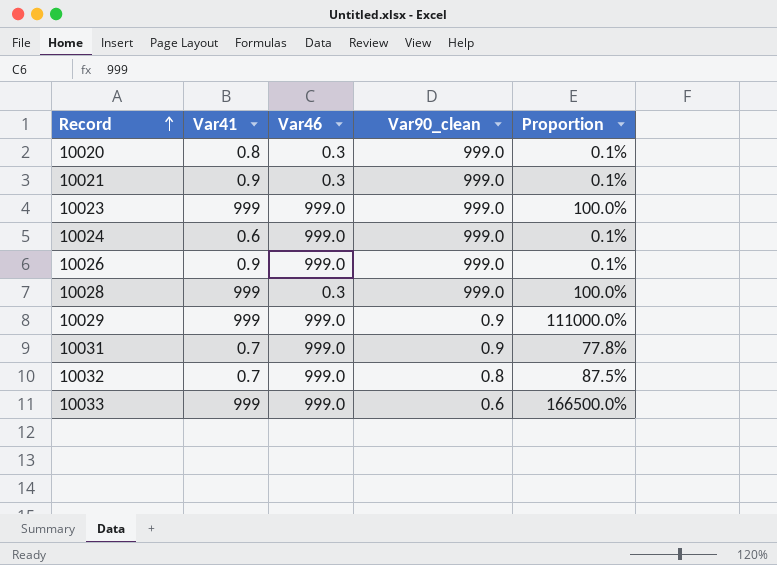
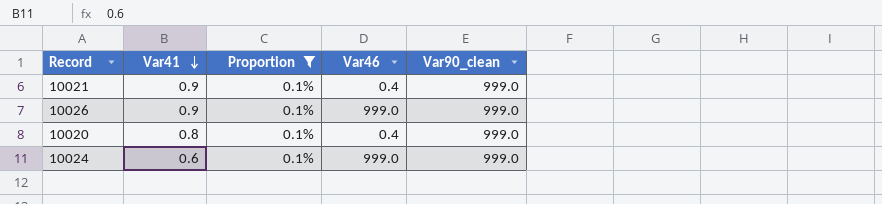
filter: none -> Proportion = 0.1%
row order: Record ascending -> Var41 descending
column Proportion | position: 5 -> 3
10021 | Var46: 0.3 -> 0.4
10020 | Var46: 0.3 -> 0.4

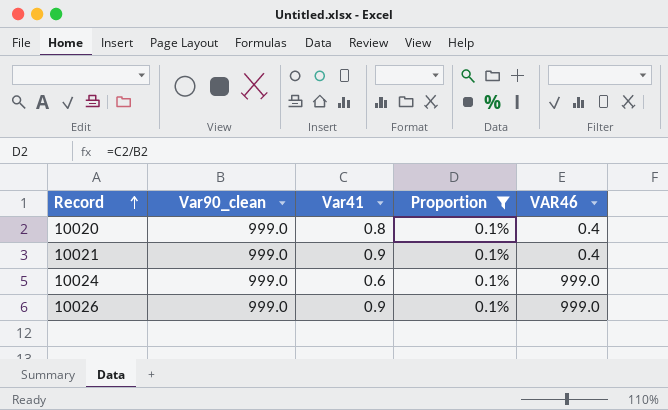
row order: Var41 descending -> Record ascending
column Var90_clean | position: 5 -> 2
column name: Var46 -> VAR46

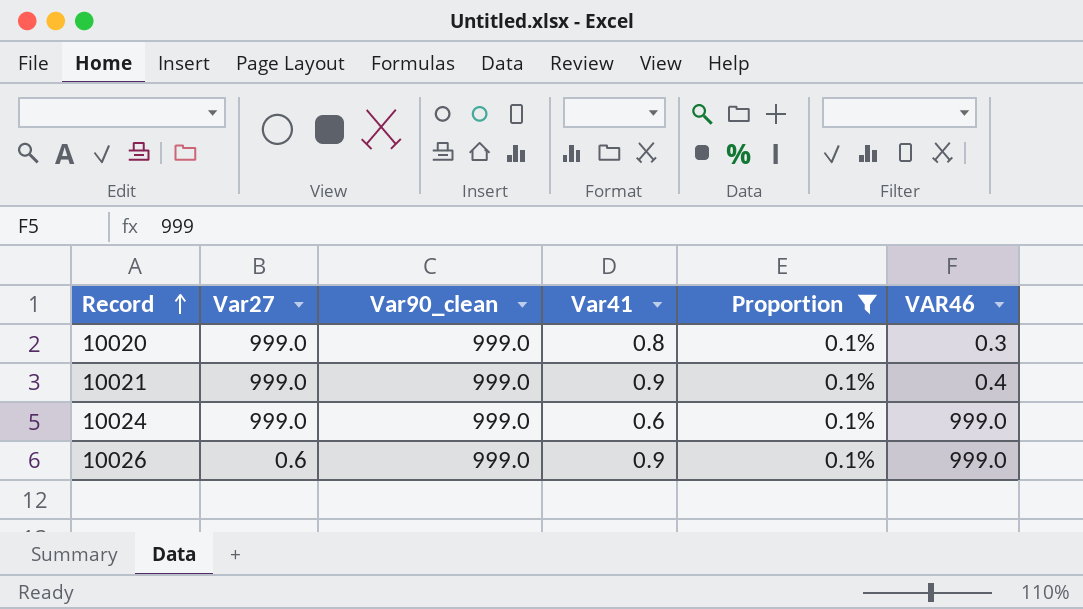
column Var27 | position: none -> 2
10020 | VAR46: 0.4 -> 0.3

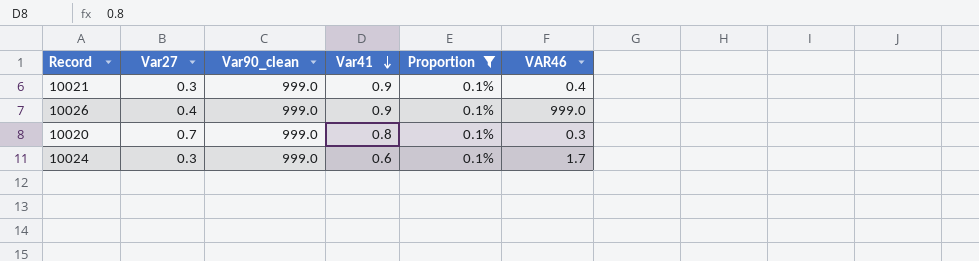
row order: Record ascending -> Var41 descending
10021 | Var27: 999.0 -> 0.3
10026 | Var27: 0.6 -> 0.4
10020 | Var27: 999.0 -> 0.7
10024 | Var27: 999.0 -> 0.3
10024 | VAR46: 999.0 -> 1.7

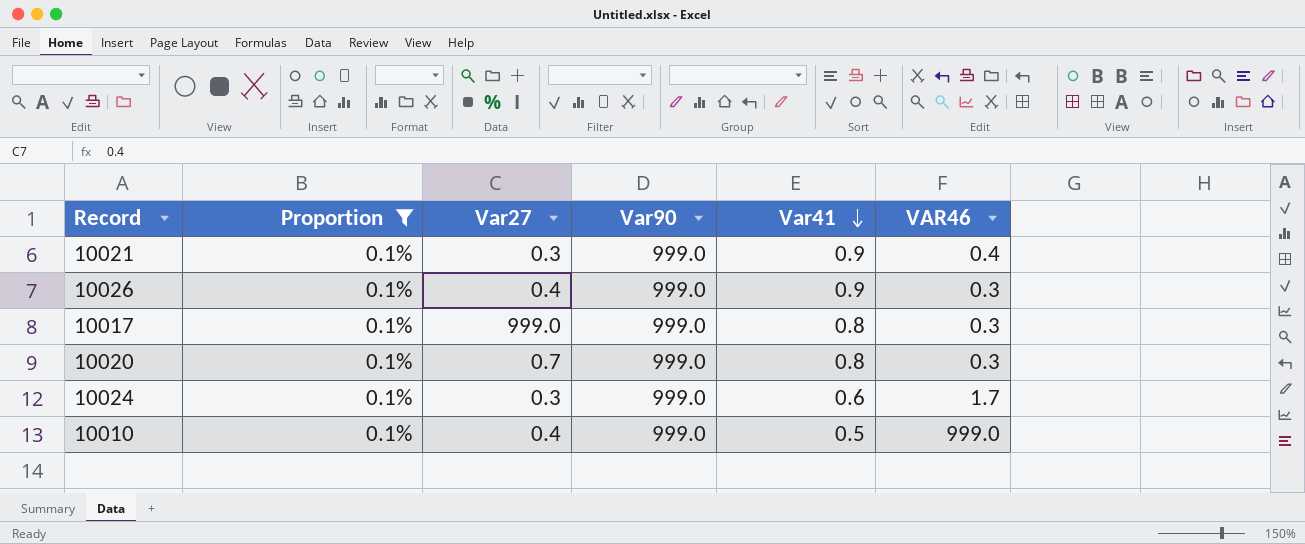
column Proportion | position: 5 -> 2
column name: Var90_clean -> Var90
10026 | VAR46: 999.0 -> 0.3
row 10017: none -> 0.1% | 999.0 | 999.0 | 0.8 | 0.3
row 10010: none -> 0.1% | 0.4 | 999.0 | 0.5 | 999.0

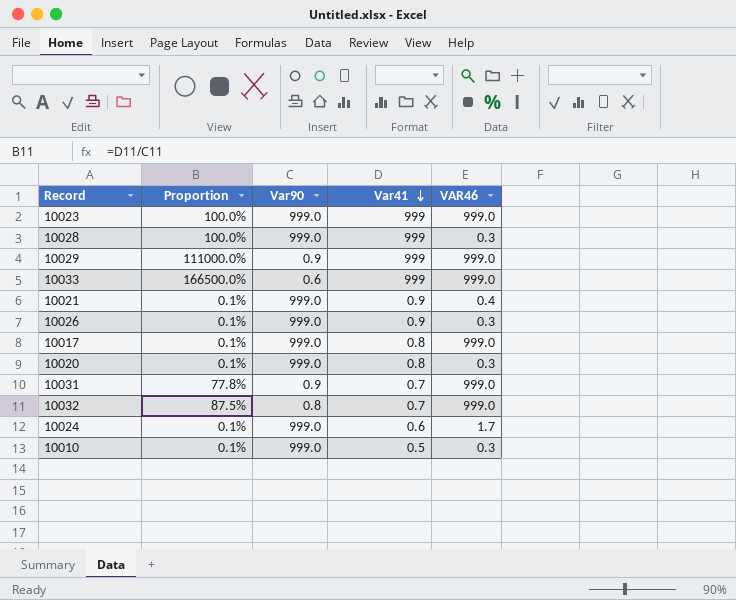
filter: Proportion = 0.1% -> none
column Var27 | position: 3 -> none
10017 | VAR46: 0.3 -> 999.0
10010 | VAR46: 999.0 -> 0.3

